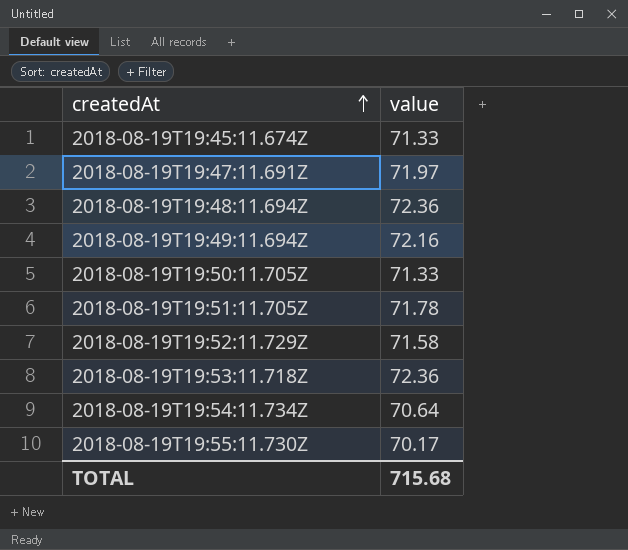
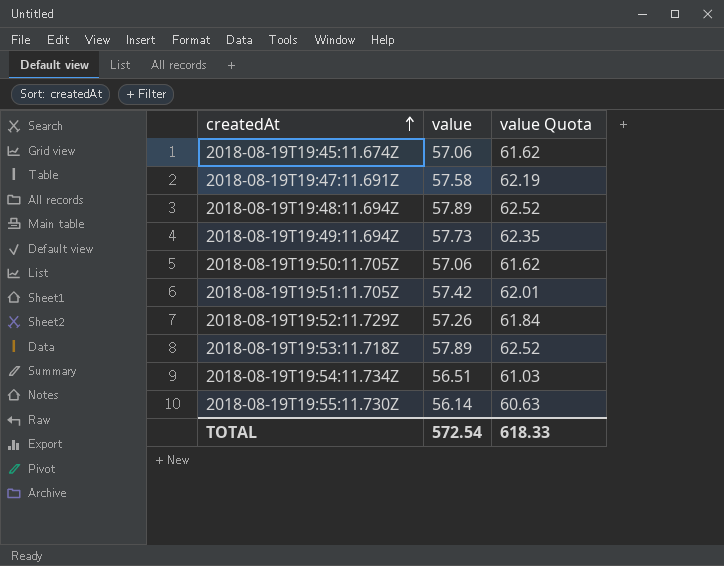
column value Quota | formula: none -> [value] * 1.08
2018-08-19T19:45:11.674Z | value: 71.33 -> 57.06
2018-08-19T19:47:11.691Z | value: 71.97 -> 57.58
2018-08-19T19:48:11.694Z | value: 72.36 -> 57.89
2018-08-19T19:49:11.694Z | value: 72.16 -> 57.73
2018-08-19T19:50:11.705Z | value: 71.33 -> 57.06
2018-08-19T19:51:11.705Z | value: 71.78 -> 57.42
2018-08-19T19:52:11.729Z | value: 71.58 -> 57.26
2018-08-19T19:53:11.718Z | value: 72.36 -> 57.89
2018-08-19T19:54:11.734Z | value: 70.64 -> 56.51
2018-08-19T19:55:11.730Z | value: 70.17 -> 56.14
TOTAL | value: 715.68 -> 572.54

